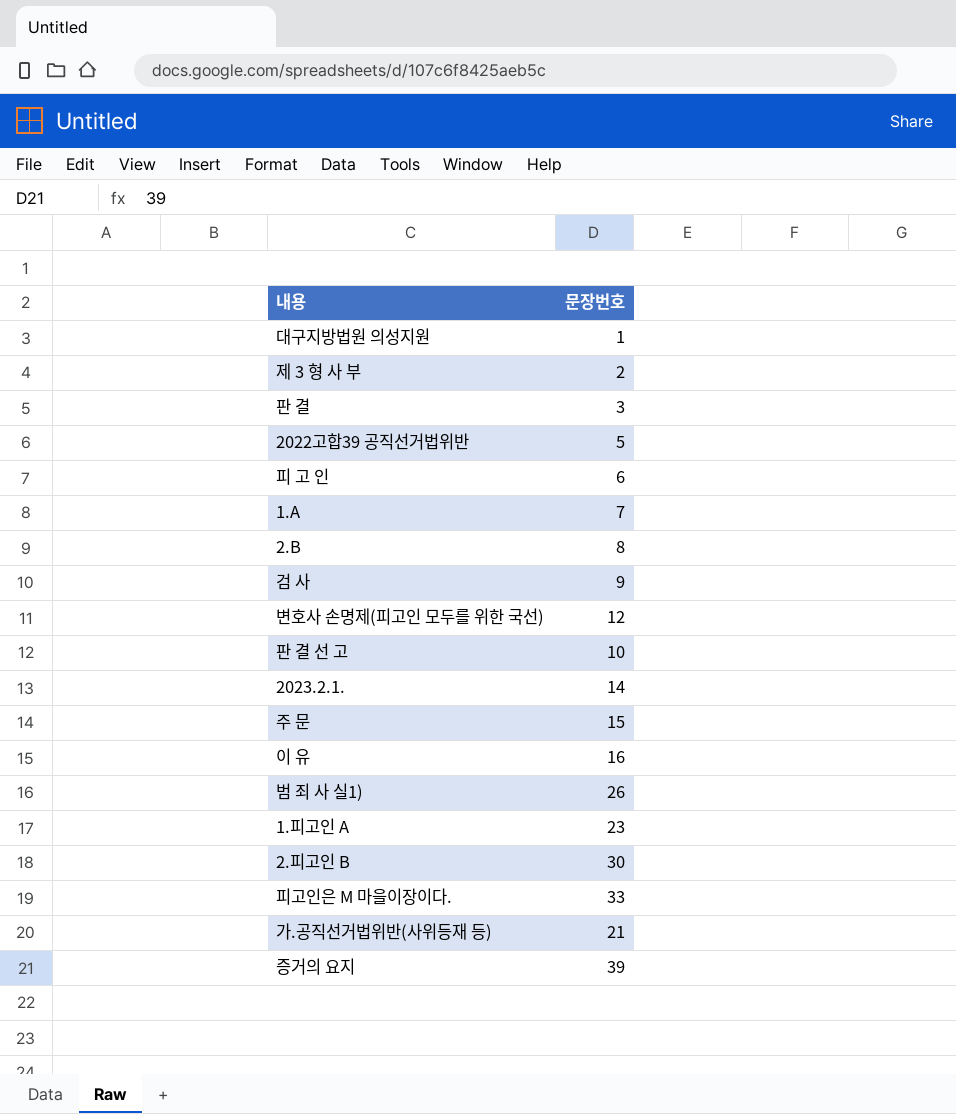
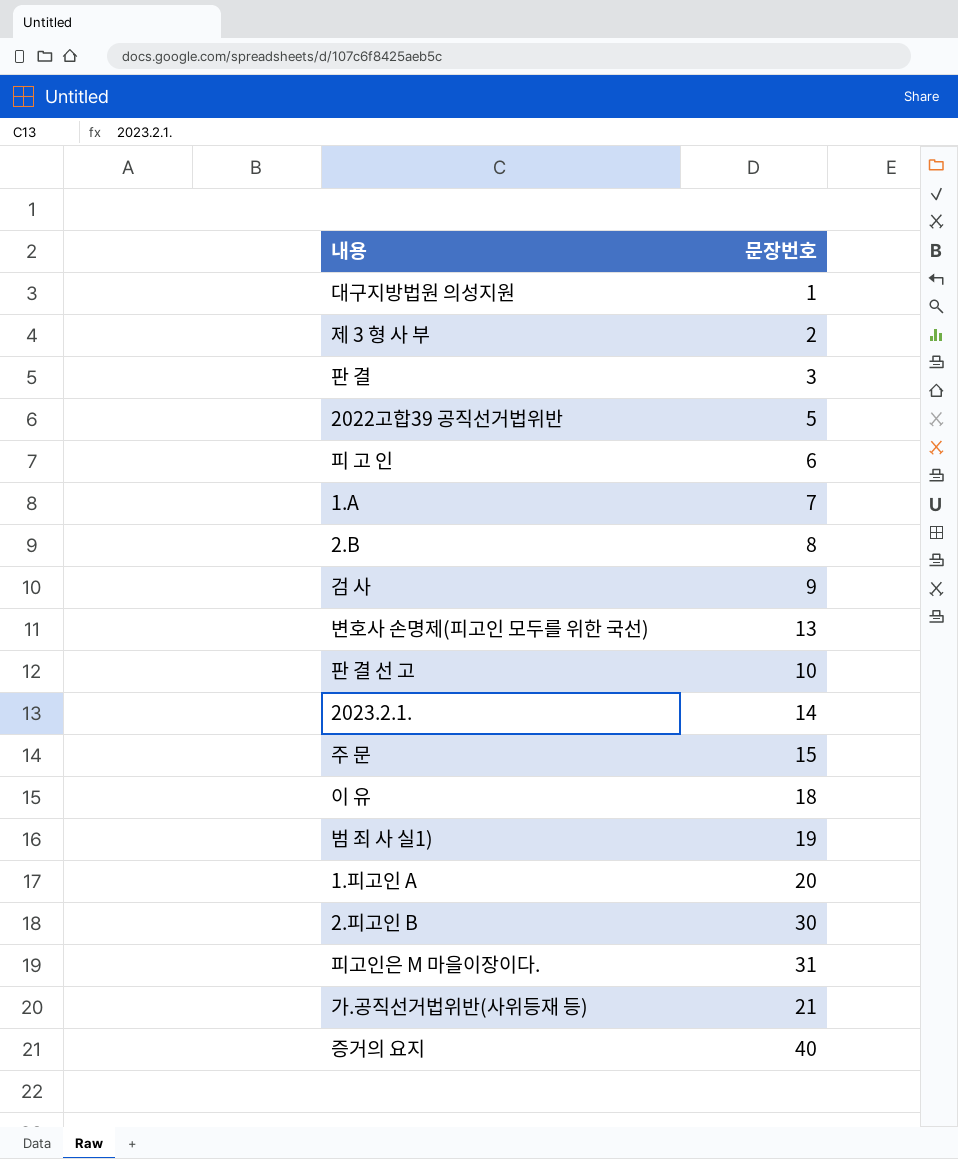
변호사 손명제(피고인 모두를 위한 국선) | 문장번호: 12 -> 13
이 유 | 문장번호: 16 -> 18
범 죄 사 실1) | 문장번호: 26 -> 19
1.피고인 A | 문장번호: 23 -> 20
피고인은 M 마을이장이다. | 문장번호: 33 -> 31
증거의 요지 | 문장번호: 39 -> 40

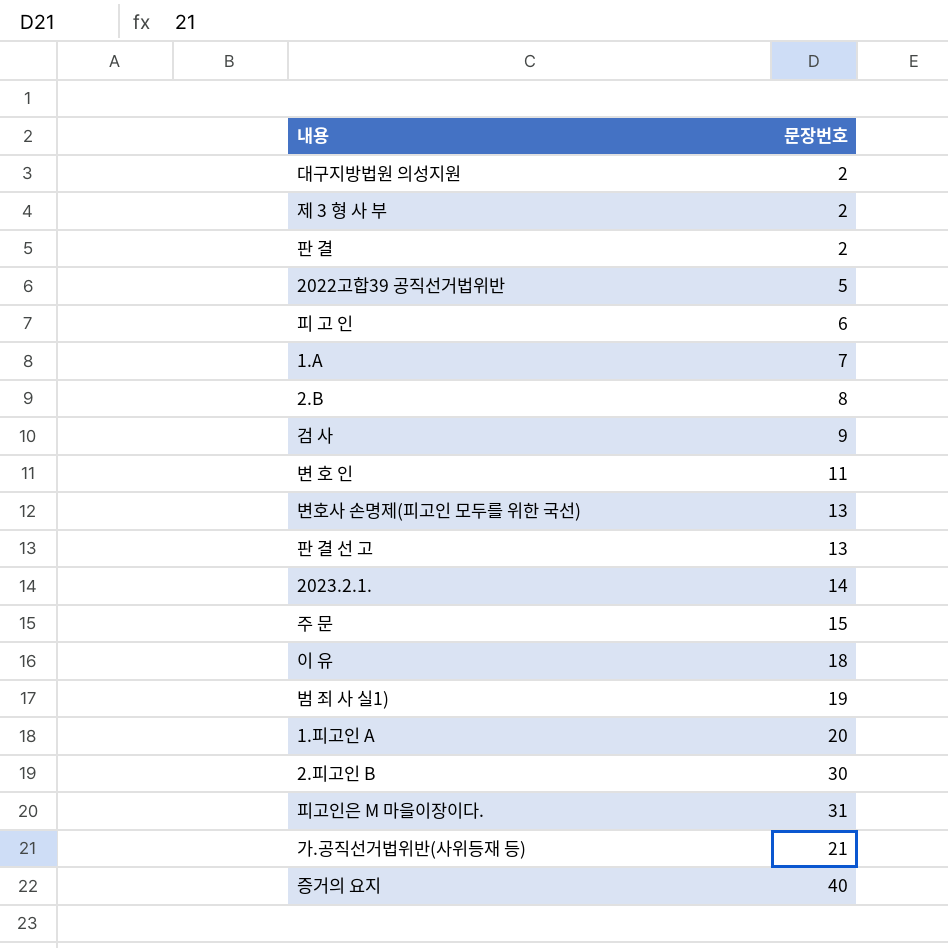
대구지방법원 의성지원 | 문장번호: 1 -> 2
판 결 | 문장번호: 3 -> 2
row 변 호 인: none -> 11
판 결 선 고 | 문장번호: 10 -> 13

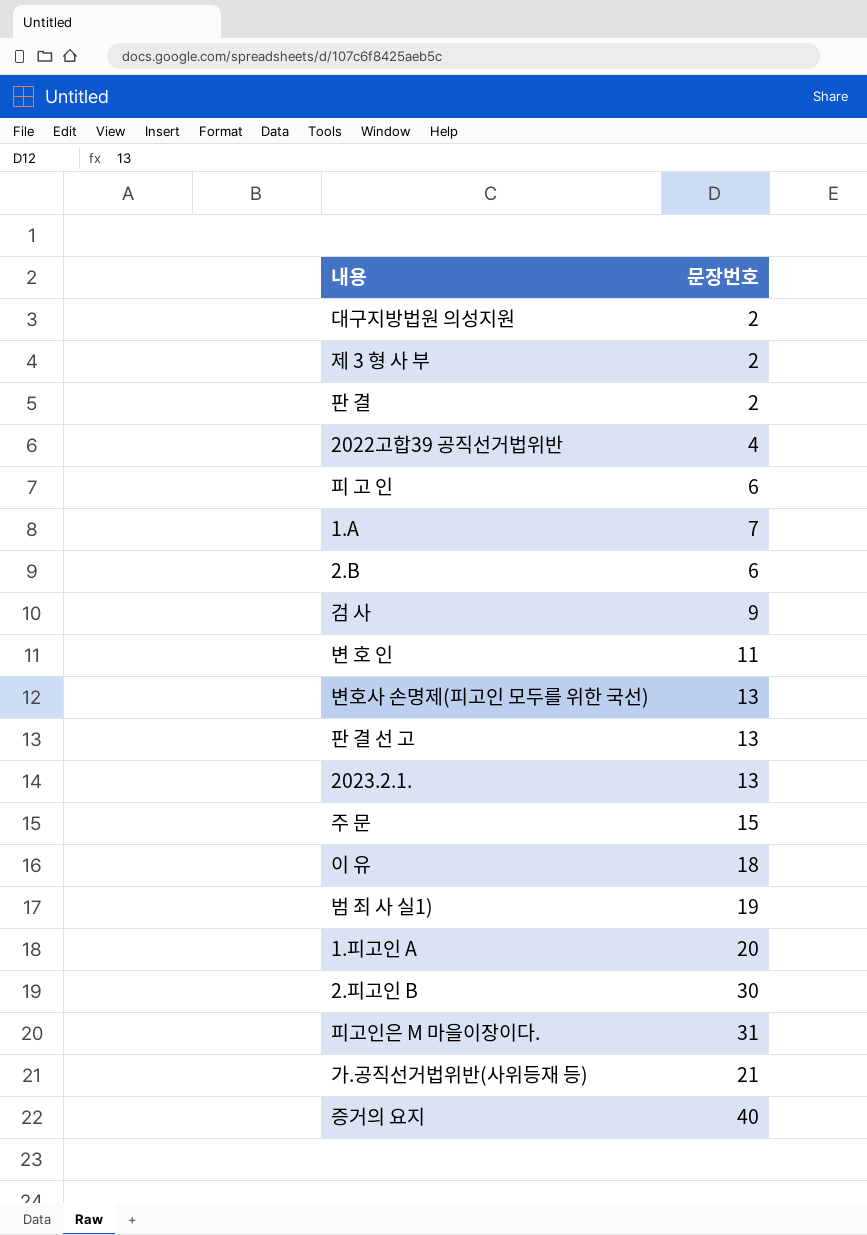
2022고합39 공직선거법위반 | 문장번호: 5 -> 4
2.B | 문장번호: 8 -> 6
2023.2.1. | 문장번호: 14 -> 13

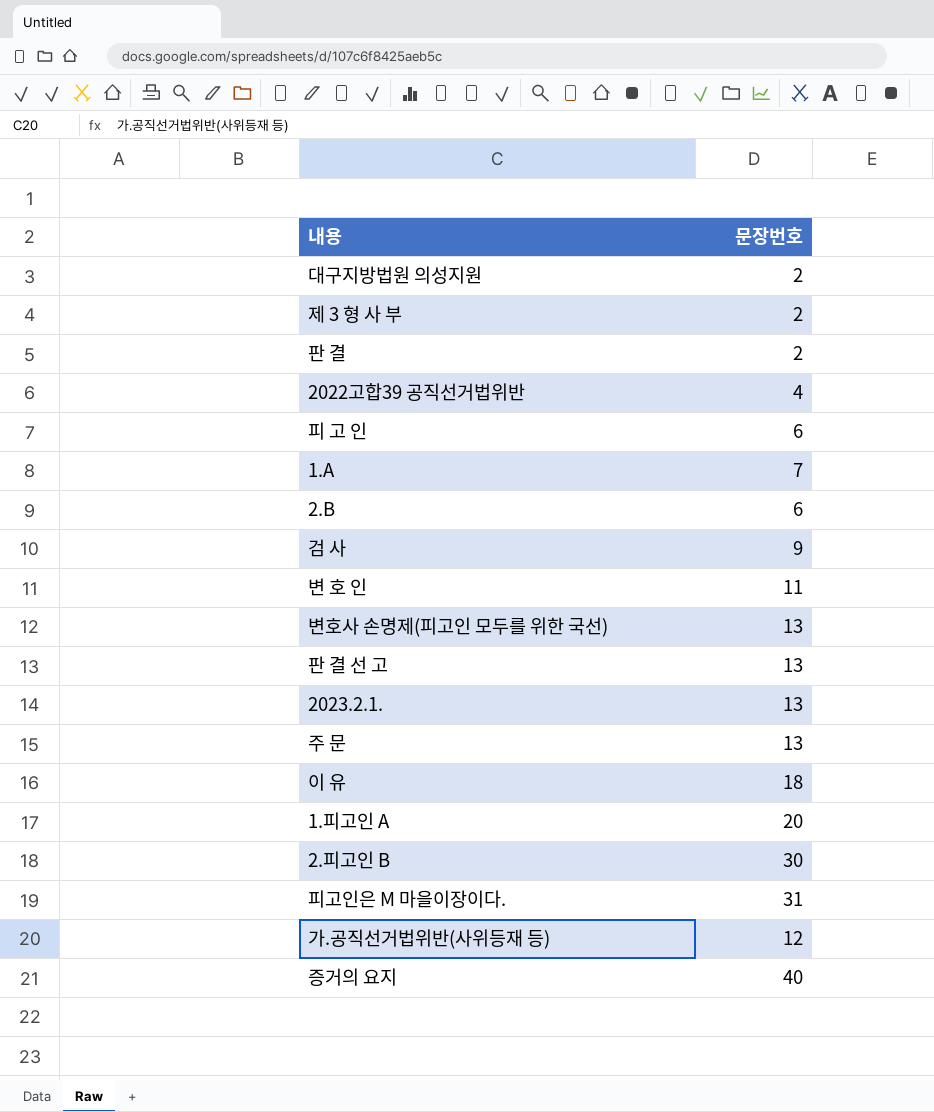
row 범 죄 사 실1): 19 -> none
주 문 | 문장번호: 15 -> 13
가.공직선거법위반(사위등재 등) | 문장번호: 21 -> 12

